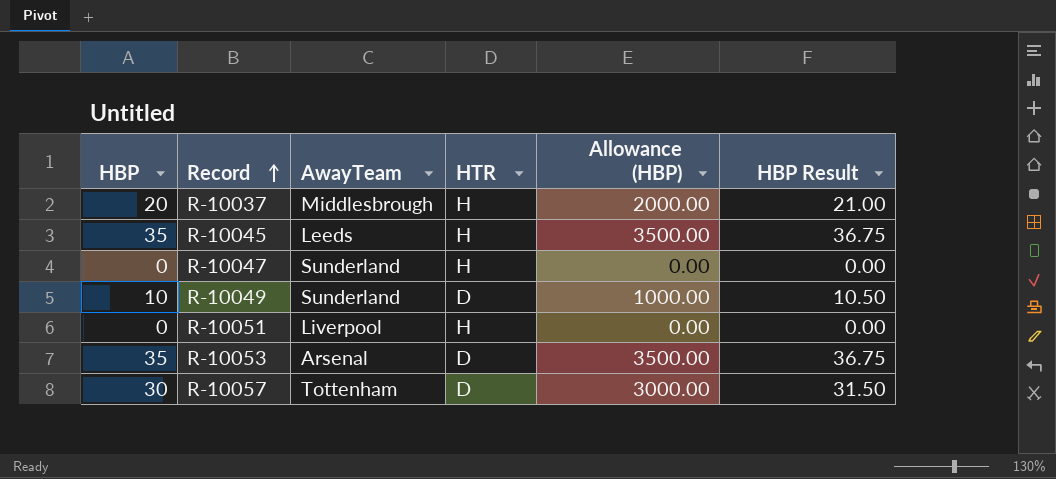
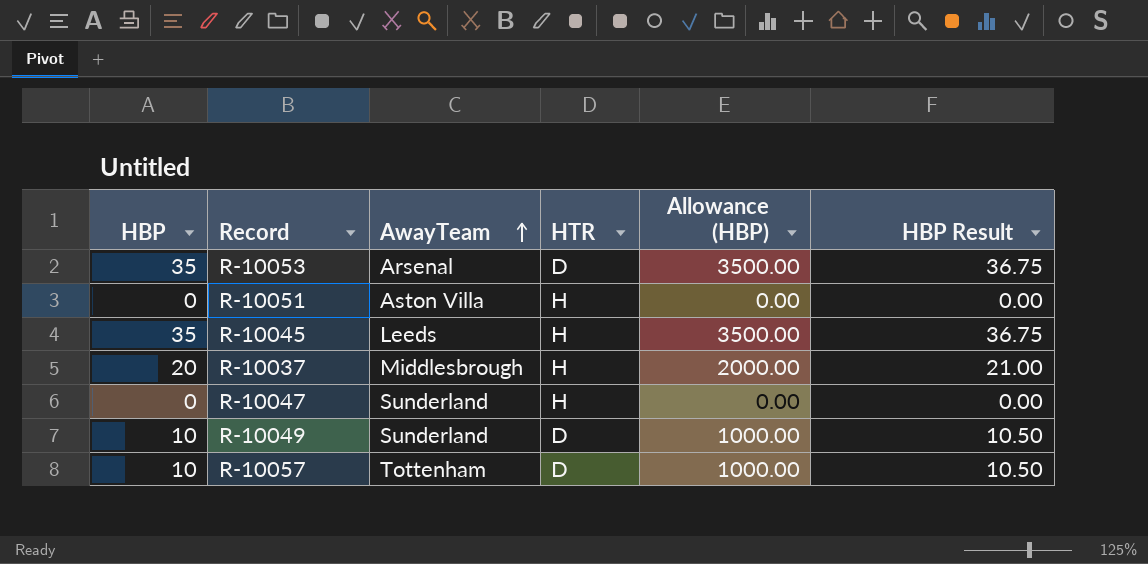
row order: Record ascending -> AwayTeam ascending
R-10051 | AwayTeam: Liverpool -> Aston Villa
R-10057 | HBP: 30 -> 10
R-10057 | Allowance (HBP): 3000.00 -> 1000.00
R-10057 | HBP Result: 31.50 -> 10.50

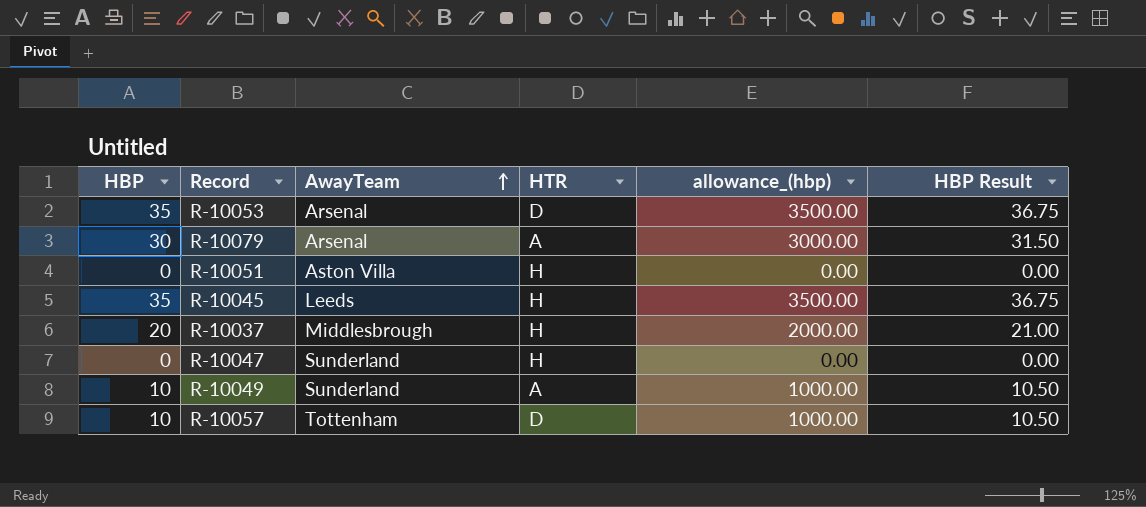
column name: Allowance (HBP) -> allowance_(hbp)
row R-10079: none -> 30 | Arsenal | A | 3000.00 | 31.50
R-10049 | HTR: D -> A

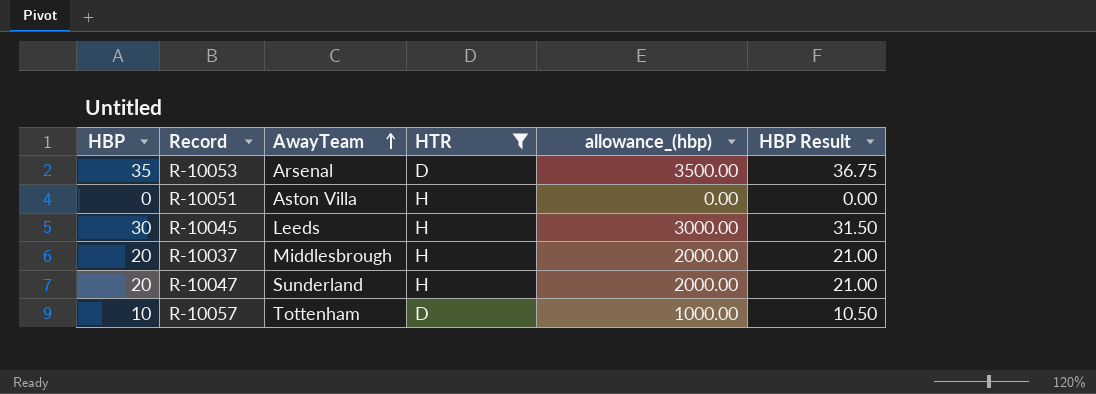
filter: none -> HTR != A
R-10045 | HBP: 35 -> 30
R-10045 | allowance_(hbp): 3500.00 -> 3000.00
R-10045 | HBP Result: 36.75 -> 31.50
R-10047 | HBP: 0 -> 20
R-10047 | allowance_(hbp): 0.00 -> 2000.00
R-10047 | HBP Result: 0.00 -> 21.00

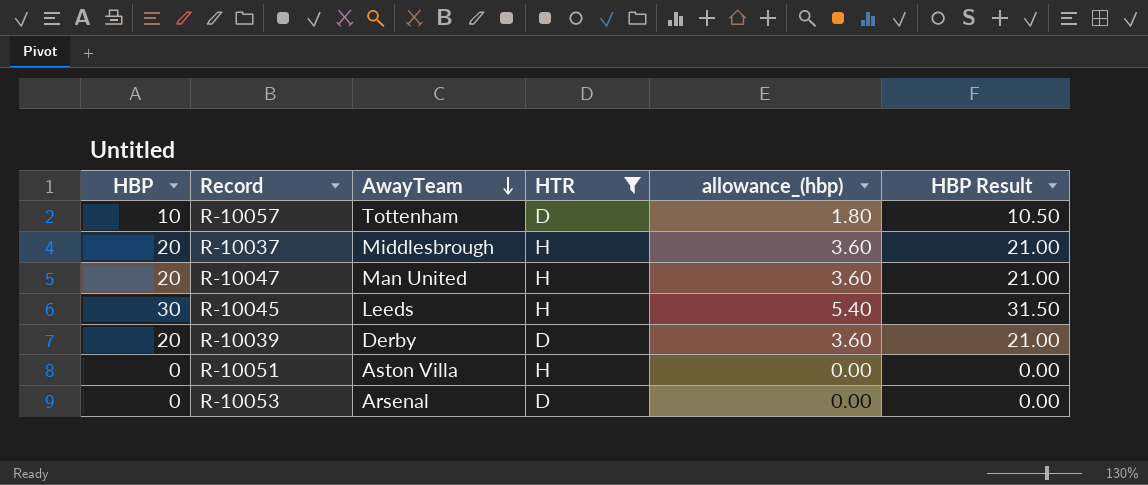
row order: AwayTeam ascending -> AwayTeam descending
column allowance_(hbp) | formula: [HBP] * 100 -> [HBP] * 0.18
R-10047 | AwayTeam: Sunderland -> Man United
row R-10039: none -> 20 | Derby | D | 3.60 | 21.00
R-10053 | HBP: 35 -> 0
R-10053 | HBP Result: 36.75 -> 0.00

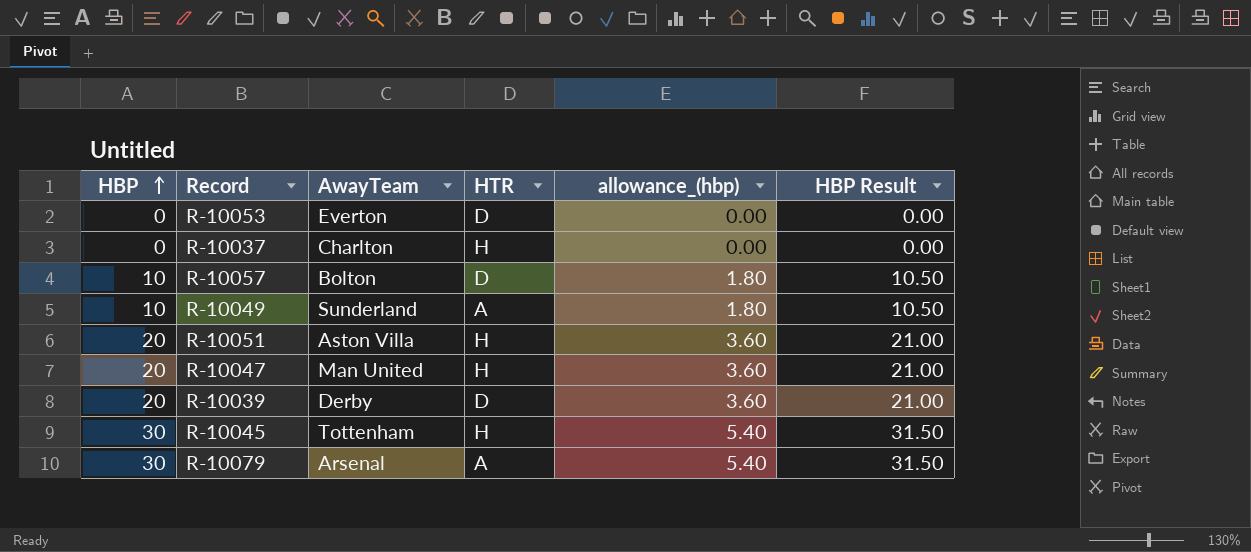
filter: HTR != A -> none
row order: AwayTeam descending -> HBP ascending
R-10053 | AwayTeam: Arsenal -> Everton
R-10037 | HBP: 20 -> 0
R-10037 | AwayTeam: Middlesbrough -> Charlton
R-10037 | allowance_(hbp): 3.60 -> 0.00
R-10037 | HBP Result: 21.00 -> 0.00
R-10057 | AwayTeam: Tottenham -> Bolton
R-10051 | HBP: 0 -> 20
R-10051 | allowance_(hbp): 0.00 -> 3.60
R-10051 | HBP Result: 0.00 -> 21.00
R-10045 | AwayTeam: Leeds -> Tottenham

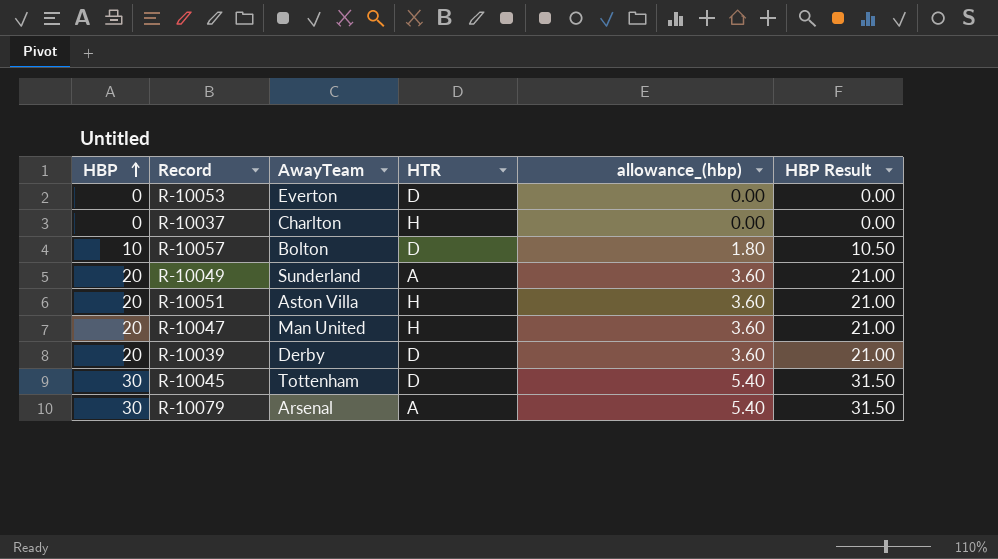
R-10049 | HBP: 10 -> 20
R-10049 | allowance_(hbp): 1.80 -> 3.60
R-10049 | HBP Result: 10.50 -> 21.00
R-10045 | HTR: H -> D

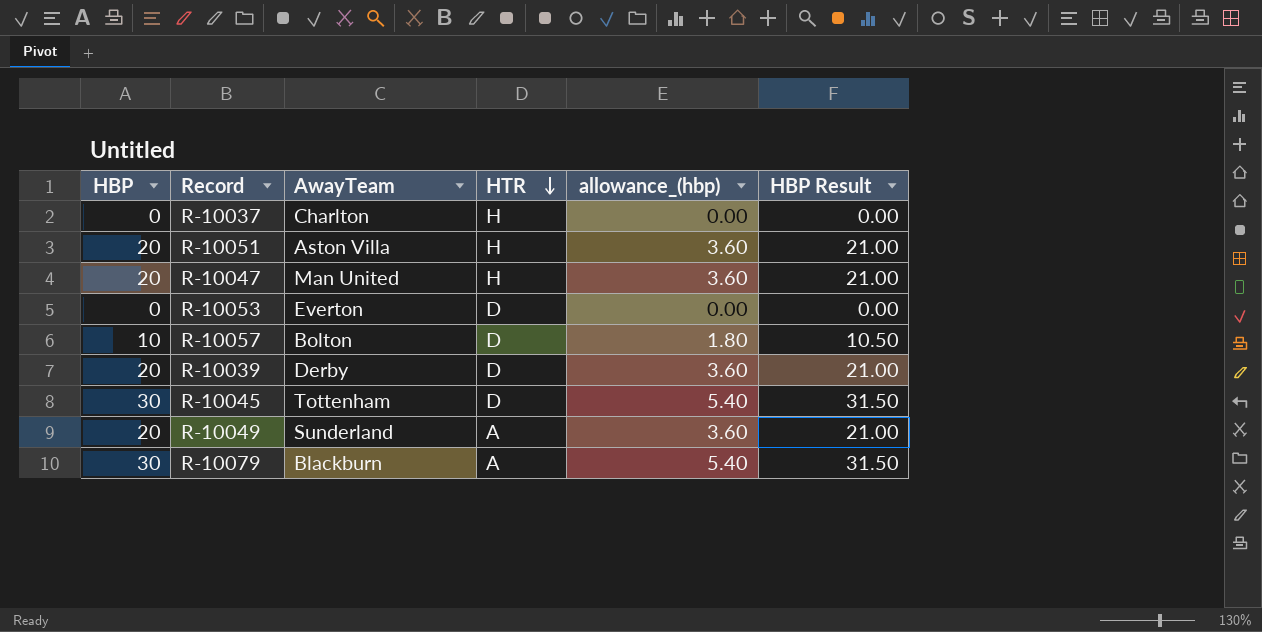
row order: HBP ascending -> HTR descending
R-10079 | AwayTeam: Arsenal -> Blackburn

